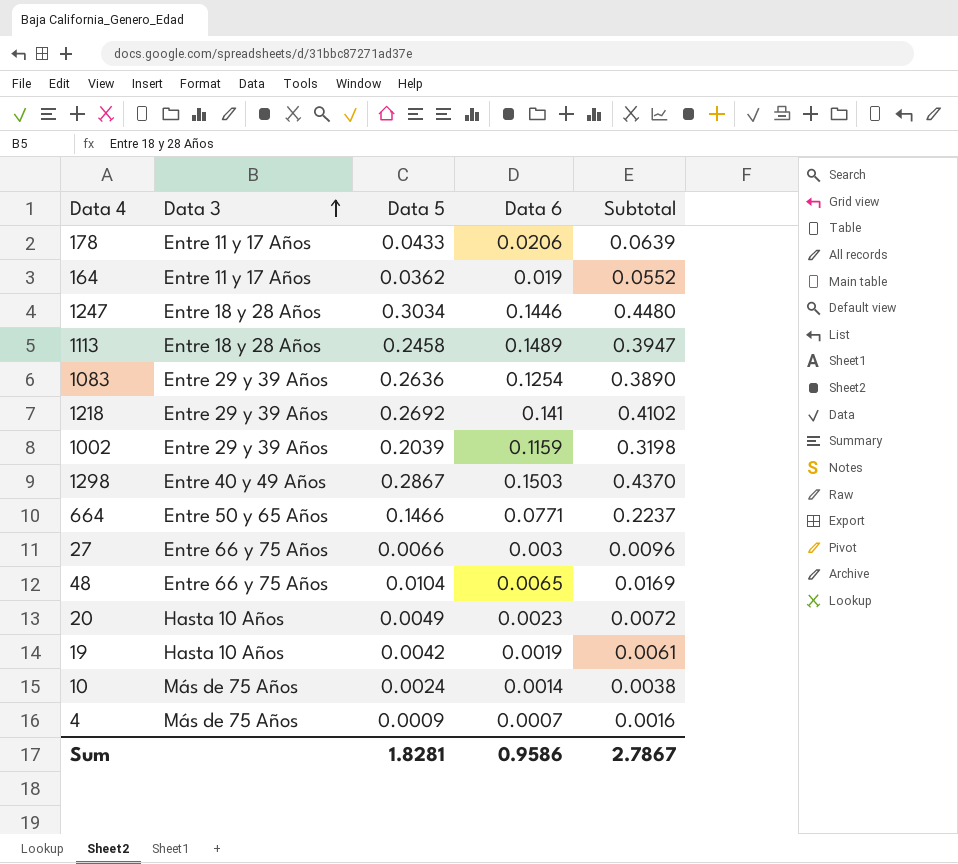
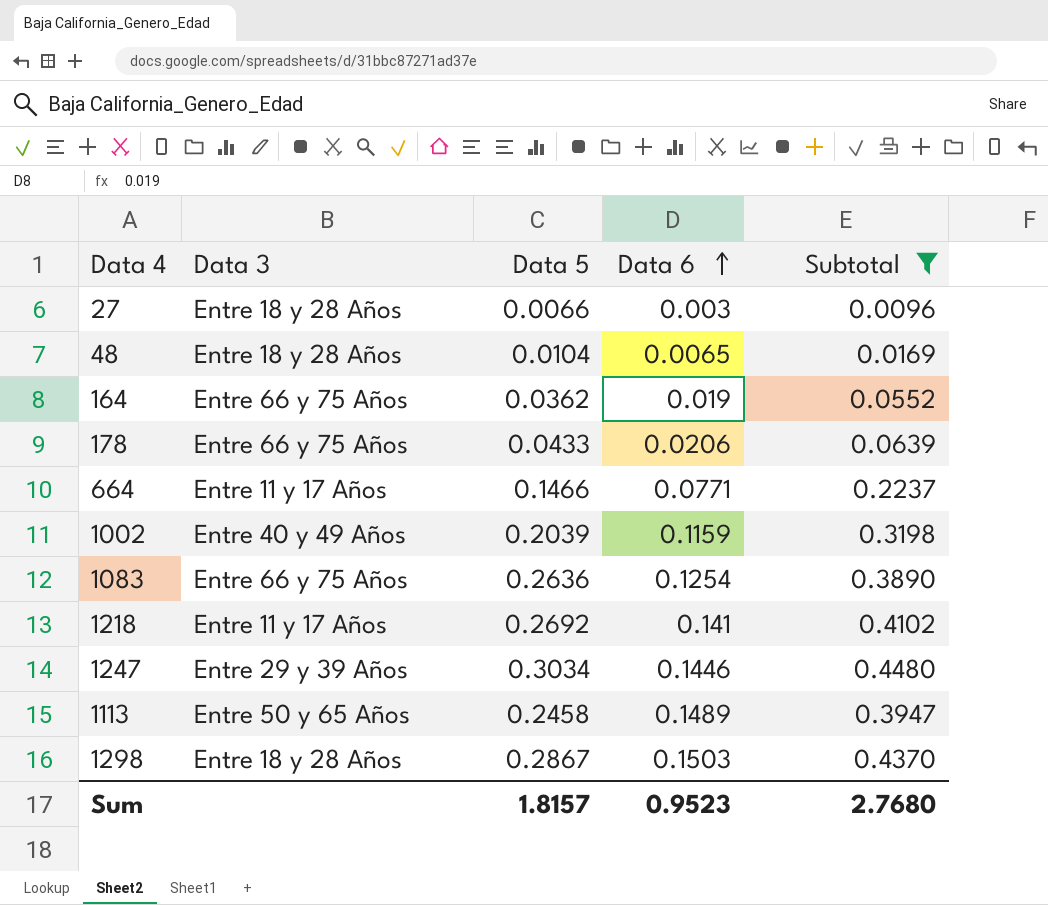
filter: none -> Subtotal >= 0.0096
row order: Data 3 ascending -> Data 6 ascending
27 | Data 3: Entre 66 y 75 Años -> Entre 18 y 28 Años
48 | Data 3: Entre 66 y 75 Años -> Entre 18 y 28 Años
164 | Data 3: Entre 11 y 17 Años -> Entre 66 y 75 Años
178 | Data 3: Entre 11 y 17 Años -> Entre 66 y 75 Años
664 | Data 3: Entre 50 y 65 Años -> Entre 11 y 17 Años
1002 | Data 3: Entre 29 y 39 Años -> Entre 40 y 49 Años
1083 | Data 3: Entre 29 y 39 Años -> Entre 66 y 75 Años
1218 | Data 3: Entre 29 y 39 Años -> Entre 11 y 17 Años
1247 | Data 3: Entre 18 y 28 Años -> Entre 29 y 39 Años
1113 | Data 3: Entre 18 y 28 Años -> Entre 50 y 65 Años
1298 | Data 3: Entre 40 y 49 Años -> Entre 18 y 28 Años
Sum | Data 5: 1.8281 -> 1.8157
Sum | Data 6: 0.9586 -> 0.9523
Sum | Subtotal: 2.7867 -> 2.7680

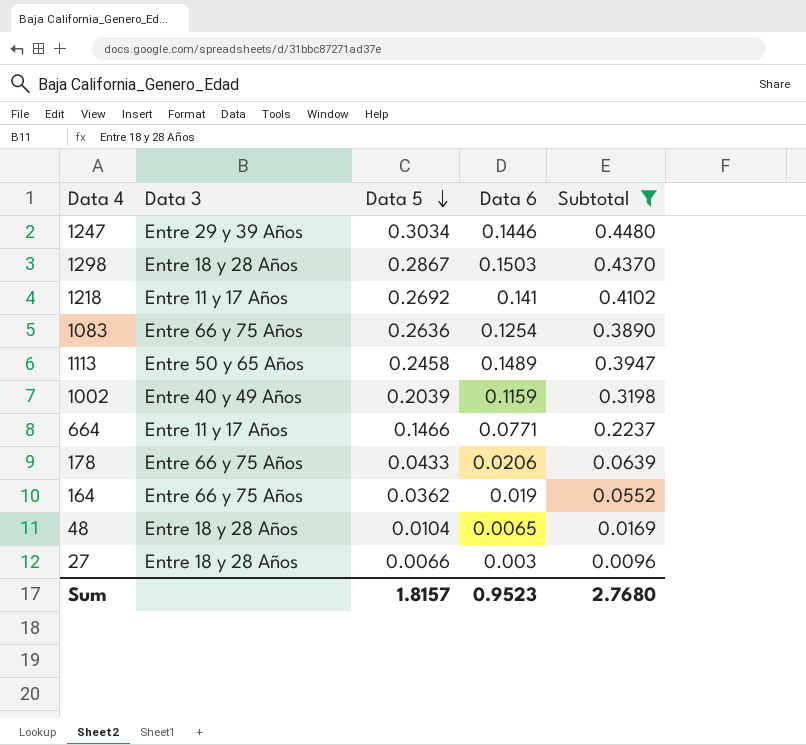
row order: Data 6 ascending -> Data 5 descending

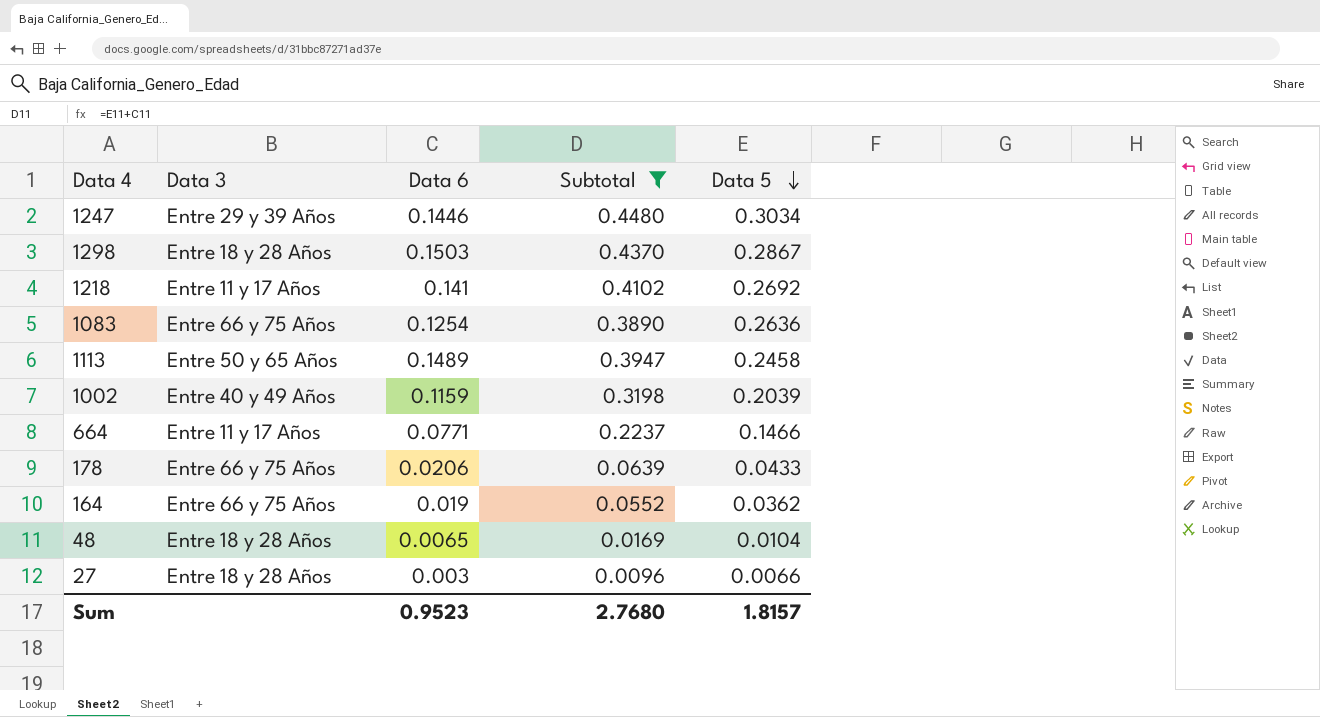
column Data 5 | position: 3 -> 5

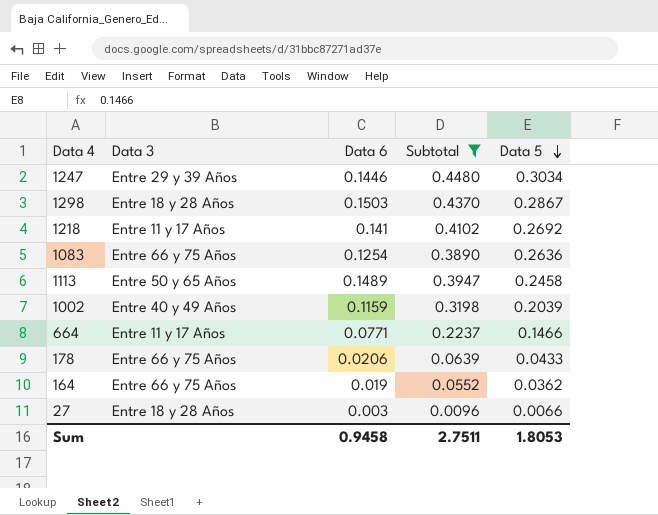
row 48: Entre 18 y 28 Años | 0.0065 | 0.0169 | 0.0104 -> none
Sum | Data 6: 0.9523 -> 0.9458
Sum | Subtotal: 2.7680 -> 2.7511
Sum | Data 5: 1.8157 -> 1.8053

